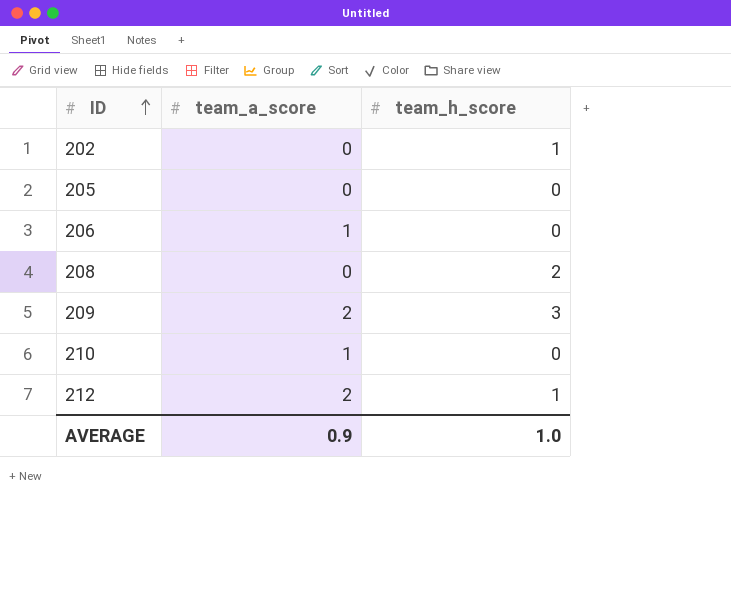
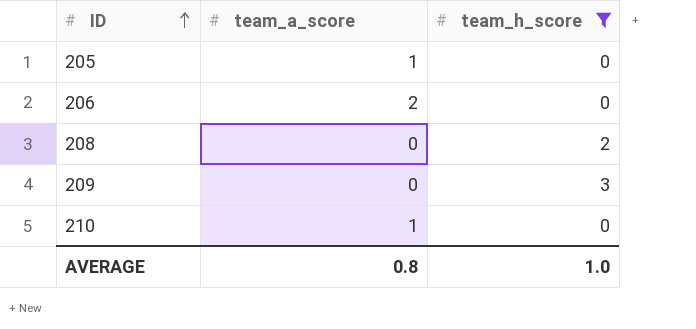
filter: none -> team_h_score != 1
205 | team_a_score: 0 -> 1
206 | team_a_score: 1 -> 2
209 | team_a_score: 2 -> 0
AVERAGE | team_a_score: 0.9 -> 0.8

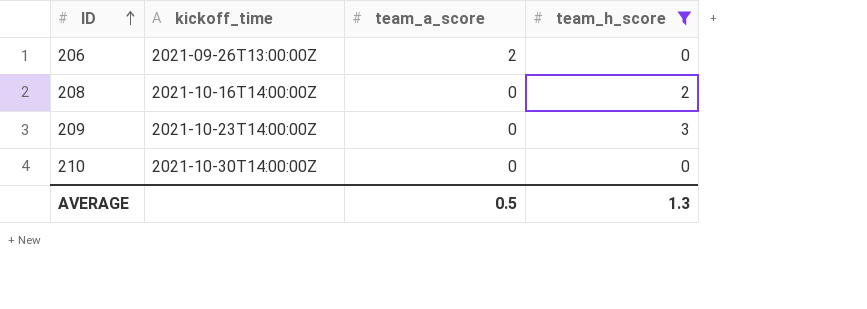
column kickoff_time | position: none -> 2
row 205: 1 | 0 -> none
210 | team_a_score: 1 -> 0
AVERAGE | team_a_score: 0.8 -> 0.5
AVERAGE | team_h_score: 1.0 -> 1.3

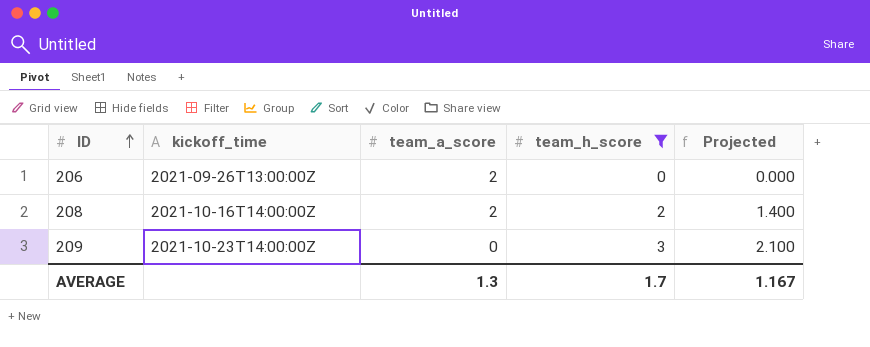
column Projected | formula: none -> [team_h_score] * 0.7
row 210: 2021-10-30T14:00:00Z | 0 | 0 -> none
208 | team_a_score: 0 -> 2
AVERAGE | team_a_score: 0.5 -> 1.3
AVERAGE | team_h_score: 1.3 -> 1.7

